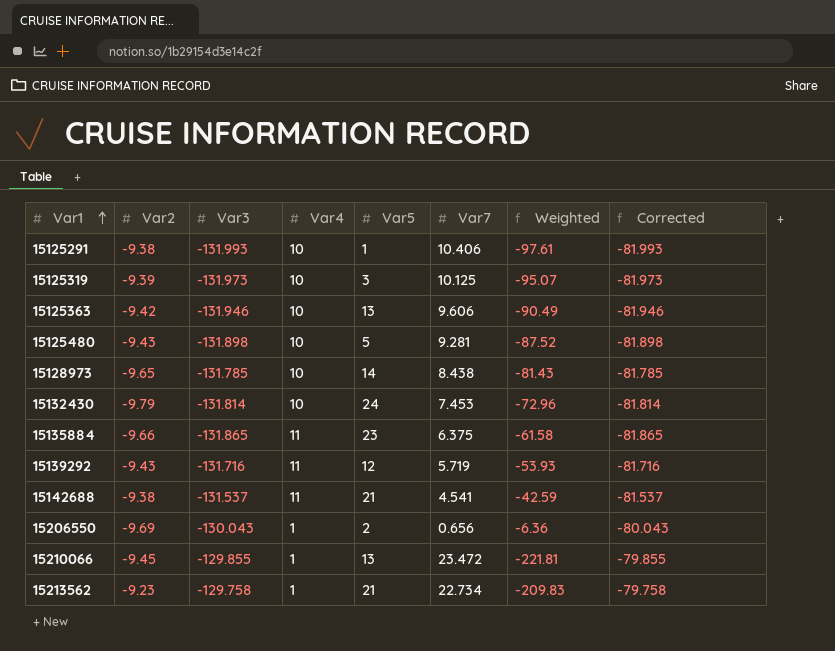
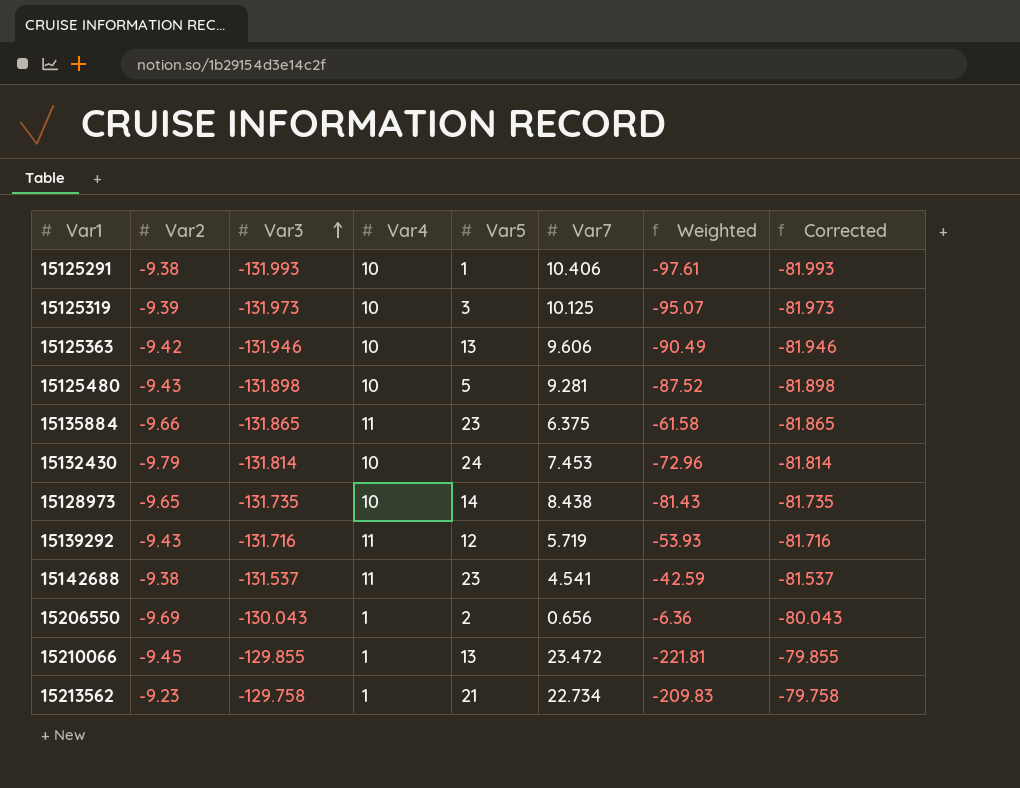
row order: Var1 ascending -> Var3 ascending
15128973 | Var3: -131.785 -> -131.735
15128973 | Corrected: -81.785 -> -81.735
15142688 | Var5: 21 -> 23

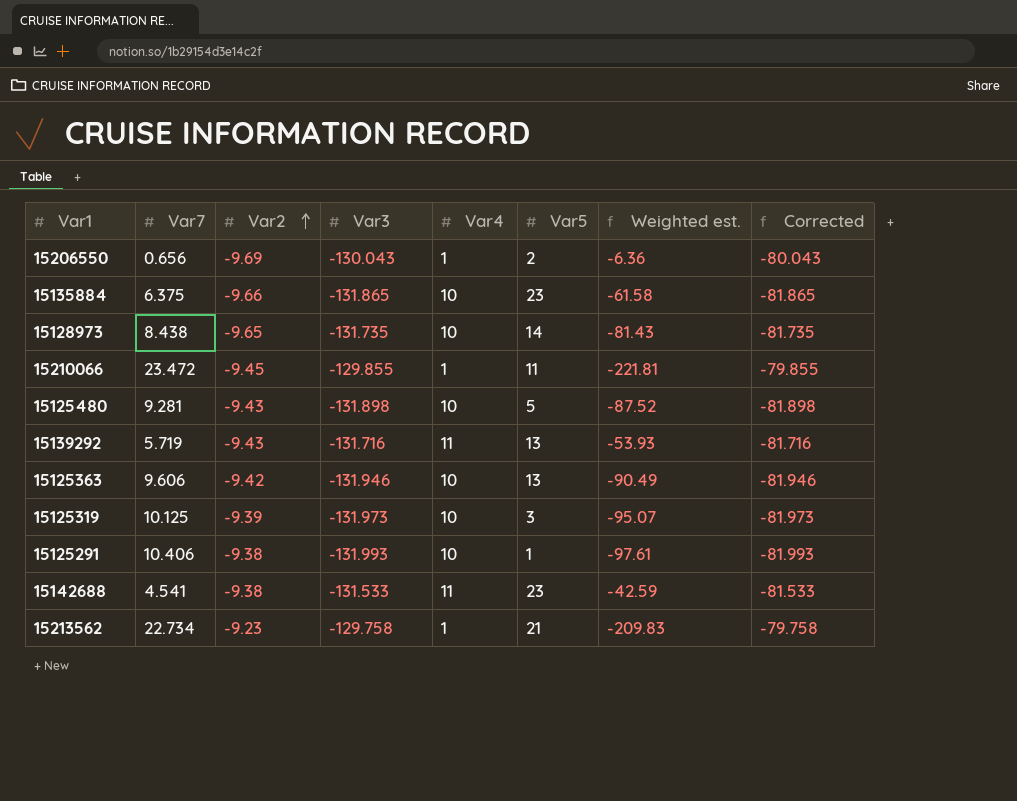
row order: Var3 ascending -> Var2 ascending
column Var7 | position: 6 -> 2
column name: Weighted -> Weighted est.
row 15132430: -9.79 | -131.814 | 10 | 24 | 7.453 | -72.96 | -81.814 -> none
15135884 | Var4: 11 -> 10
15210066 | Var5: 13 -> 11
15139292 | Var5: 12 -> 13
15142688 | Var3: -131.537 -> -131.533
15142688 | Corrected: -81.537 -> -81.533

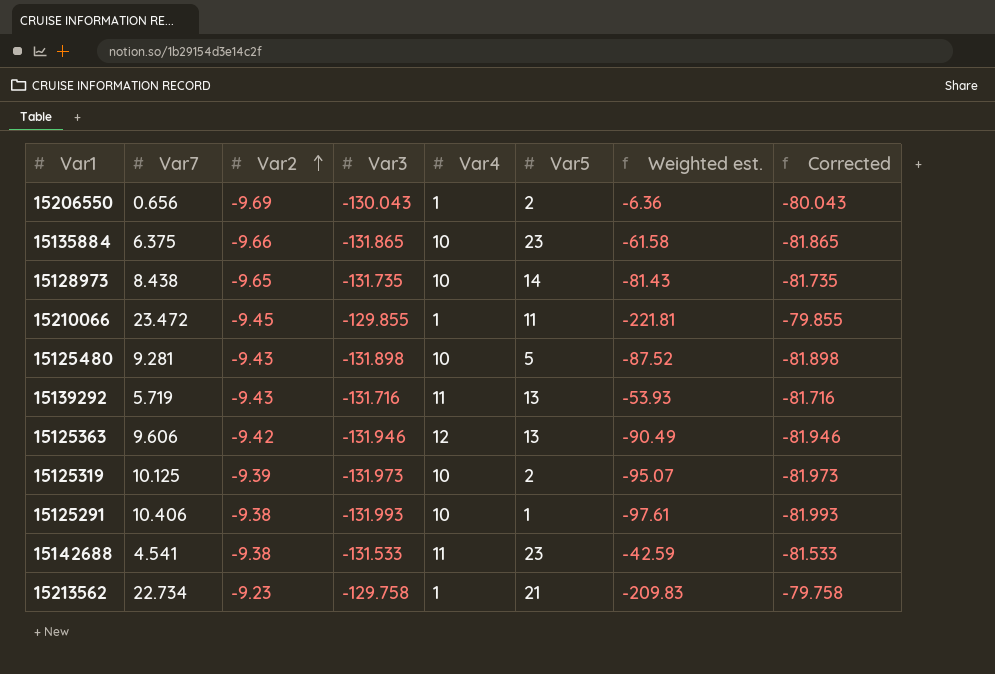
15125363 | Var4: 10 -> 12
15125319 | Var5: 3 -> 2

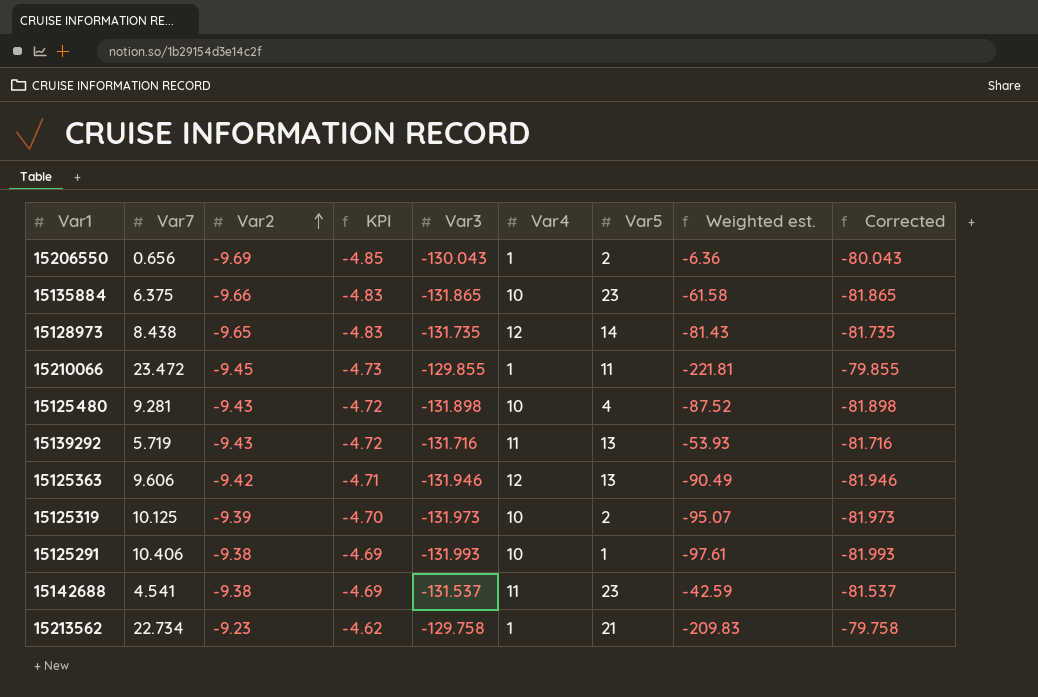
column KPI | formula: none -> [Var2] * 0.5
15128973 | Var4: 10 -> 12
15125480 | Var5: 5 -> 4
15142688 | Var3: -131.533 -> -131.537
15142688 | Corrected: -81.533 -> -81.537

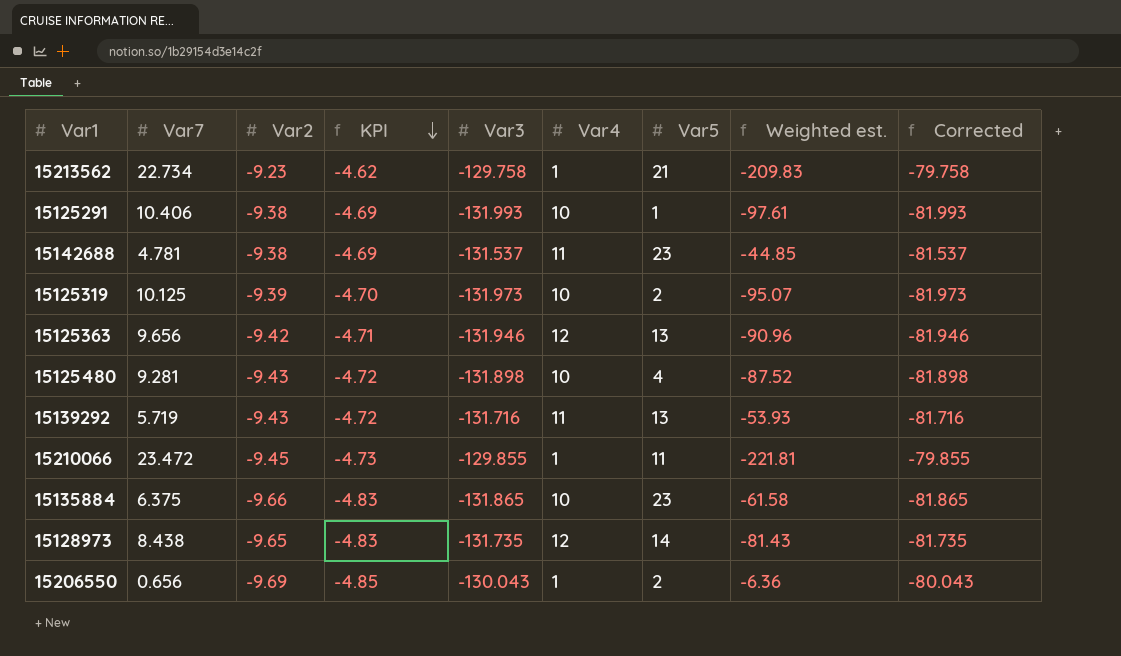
row order: Var2 ascending -> KPI descending
15142688 | Var7: 4.541 -> 4.781
15142688 | Weighted est.: -42.59 -> -44.85
15125363 | Var7: 9.606 -> 9.656
15125363 | Weighted est.: -90.49 -> -90.96

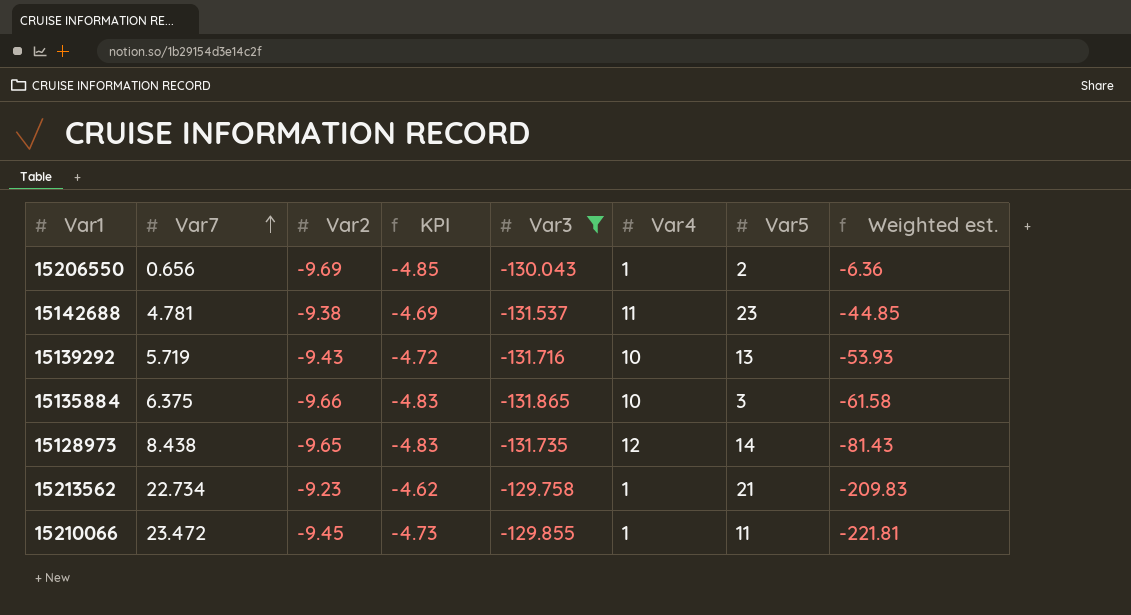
filter: none -> Var3 >= -131.865
row order: KPI descending -> Var7 ascending
column Corrected | formula: [Var3] + 50 -> none
15139292 | Var4: 11 -> 10
15135884 | Var5: 23 -> 3

